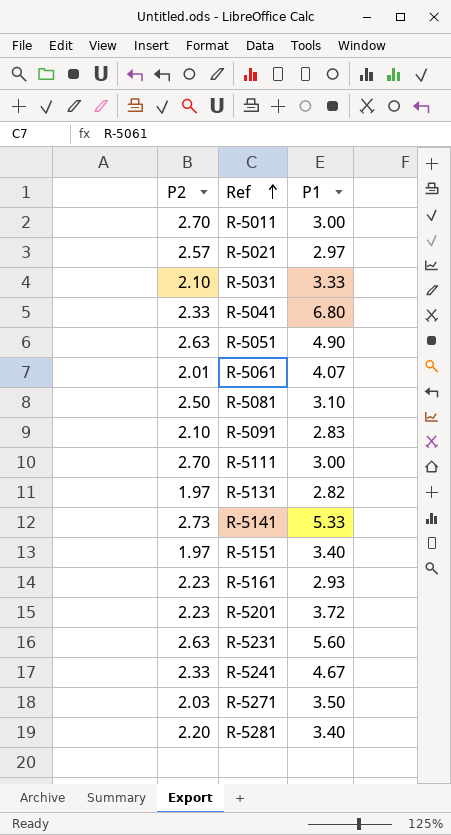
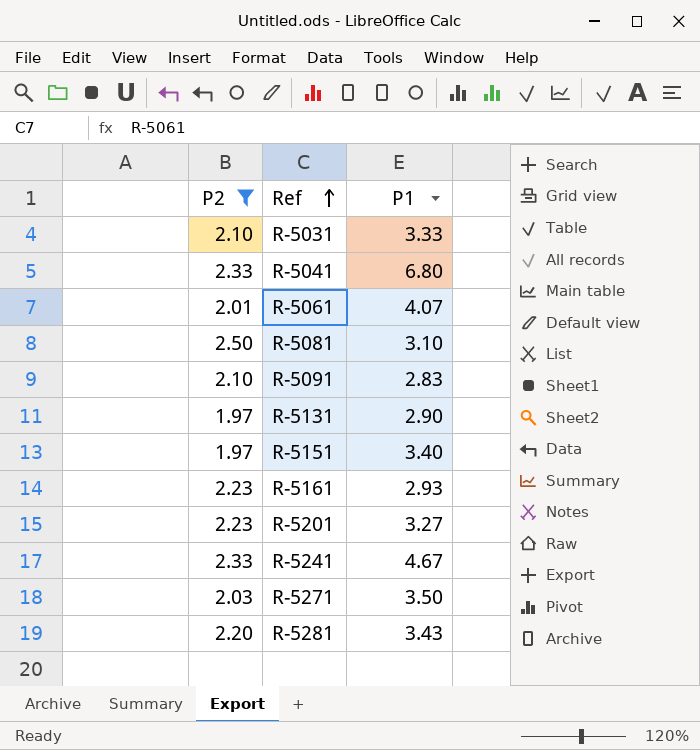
filter: none -> P2 <= 2.50
R-5131 | P1: 2.82 -> 2.90
R-5201 | P1: 3.72 -> 3.27
R-5281 | P1: 3.40 -> 3.43

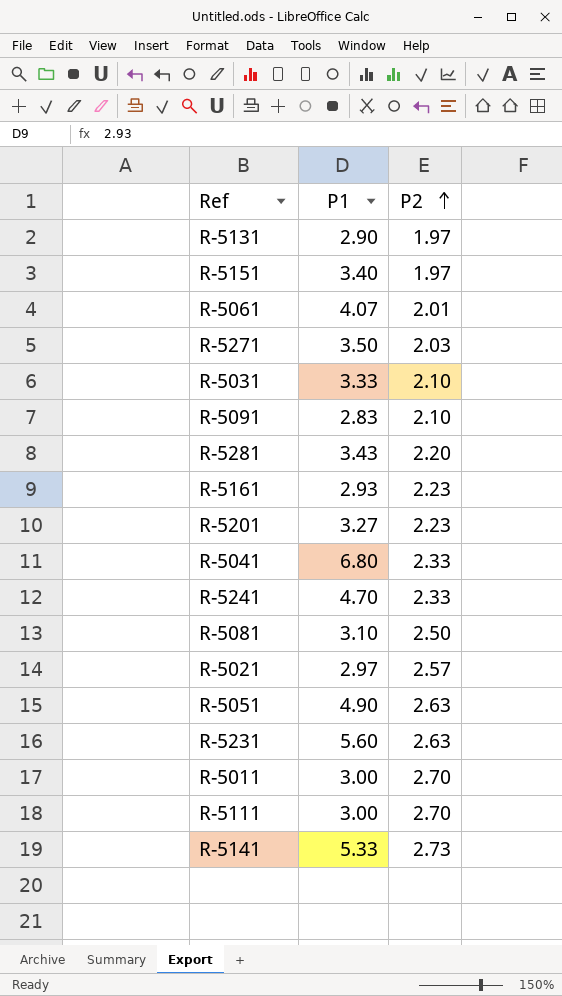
filter: P2 <= 2.50 -> none
row order: Ref ascending -> P2 ascending
column P2 | position: 1 -> 3
R-5241 | P1: 4.67 -> 4.70

